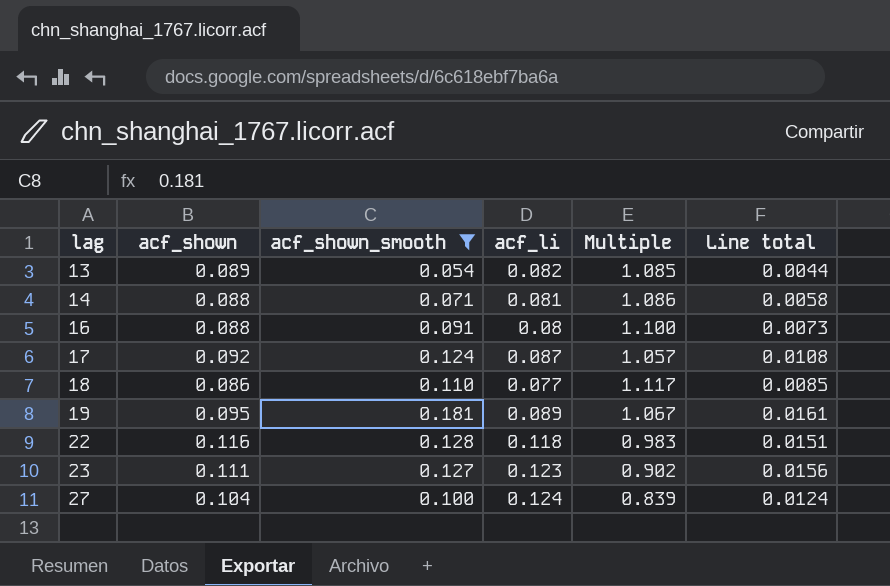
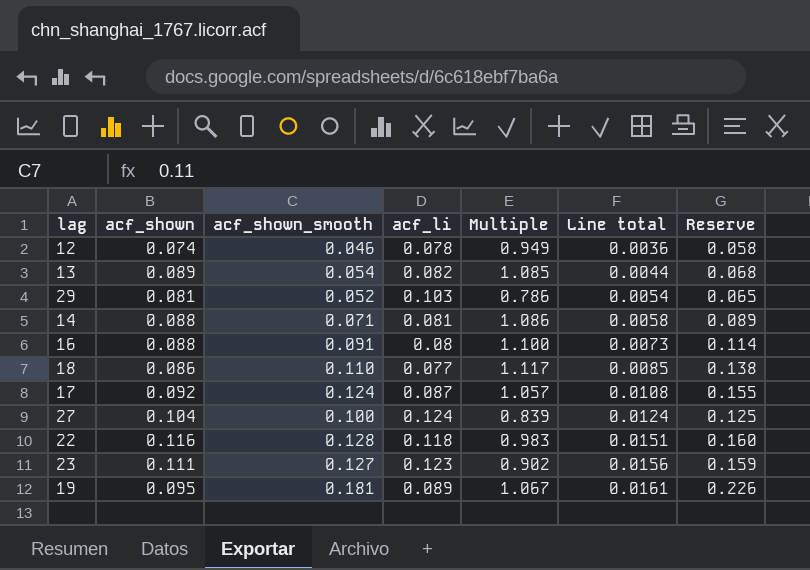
filter: acf_shown_smooth >= 0.054 -> none
row order: lag ascending -> Line total ascending
column Reserve | formula: none -> [acf_shown_smooth] * 1.25

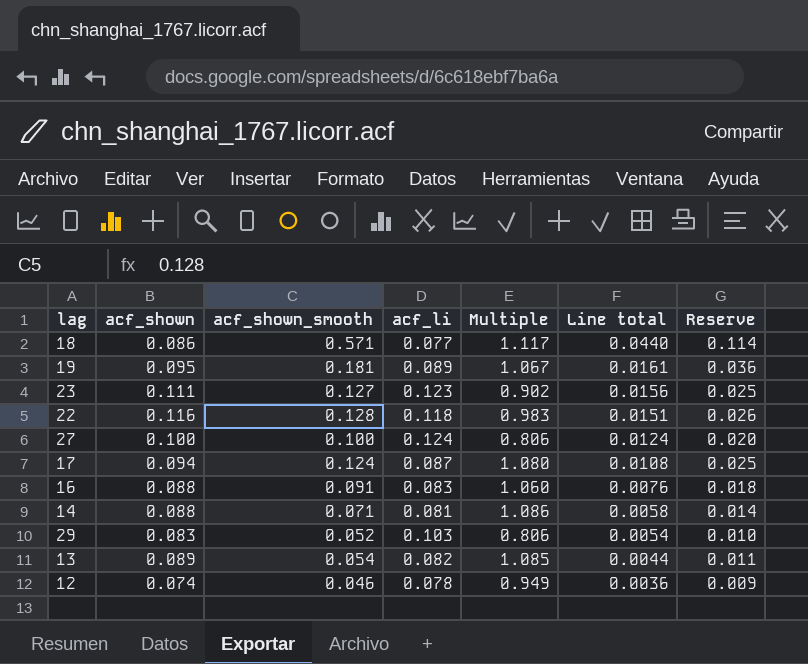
row order: Line total ascending -> Line total descending
column Reserve | formula: [acf_shown_smooth] * 1.25 -> [acf_shown_smooth] * 0.2
18 | acf_shown_smooth: 0.110 -> 0.571
18 | Line total: 0.0085 -> 0.0440
27 | acf_shown: 0.104 -> 0.100
27 | Multiple: 0.839 -> 0.806
17 | acf_shown: 0.092 -> 0.094
17 | Multiple: 1.057 -> 1.080
16 | acf_li: 0.08 -> 0.083
16 | Multiple: 1.100 -> 1.060
16 | Line total: 0.0073 -> 0.0076
29 | acf_shown: 0.081 -> 0.083
29 | Multiple: 0.786 -> 0.806

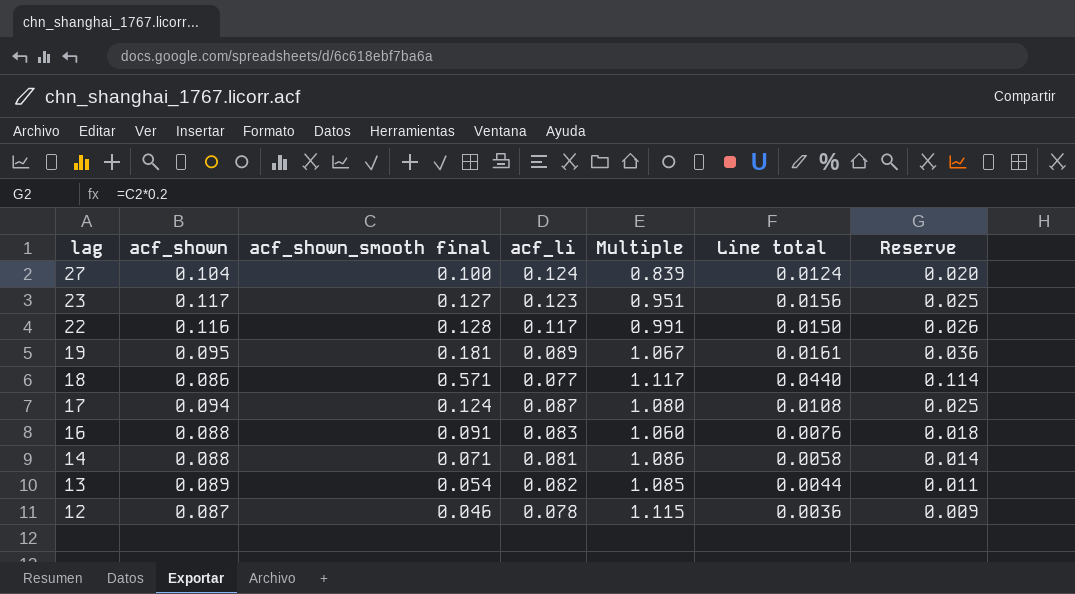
row order: Line total descending -> lag descending
column name: acf_shown_smooth -> acf_shown_smooth final
row 29: 0.083 | 0.052 | 0.103 | 0.806 | 0.0054 | 0.010 -> none
27 | acf_shown: 0.100 -> 0.104
27 | Multiple: 0.806 -> 0.839
23 | acf_shown: 0.111 -> 0.117
23 | Multiple: 0.902 -> 0.951
22 | acf_li: 0.118 -> 0.117
22 | Multiple: 0.983 -> 0.991
22 | Line total: 0.0151 -> 0.0150
12 | acf_shown: 0.074 -> 0.087
12 | Multiple: 0.949 -> 1.115

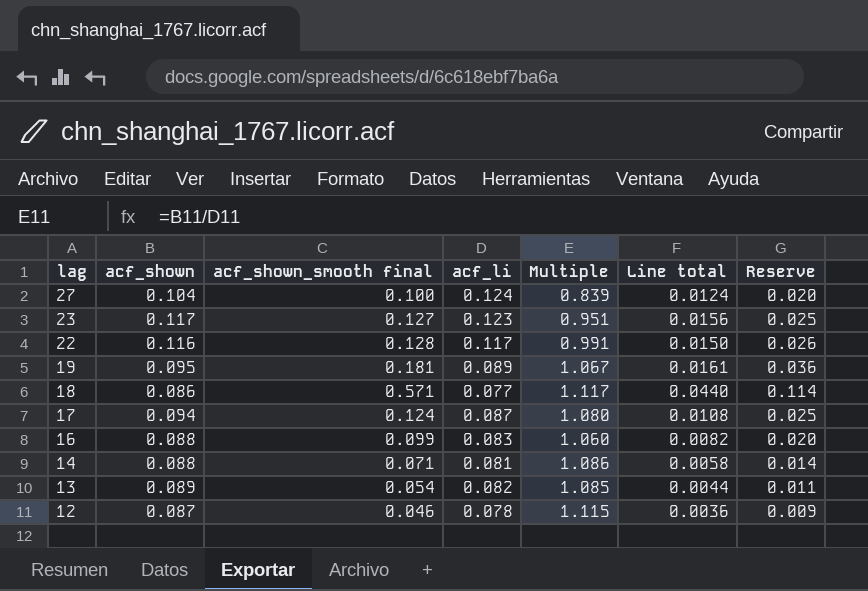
16 | acf_shown_smooth final: 0.091 -> 0.099
16 | Line total: 0.0076 -> 0.0082
16 | Reserve: 0.018 -> 0.020

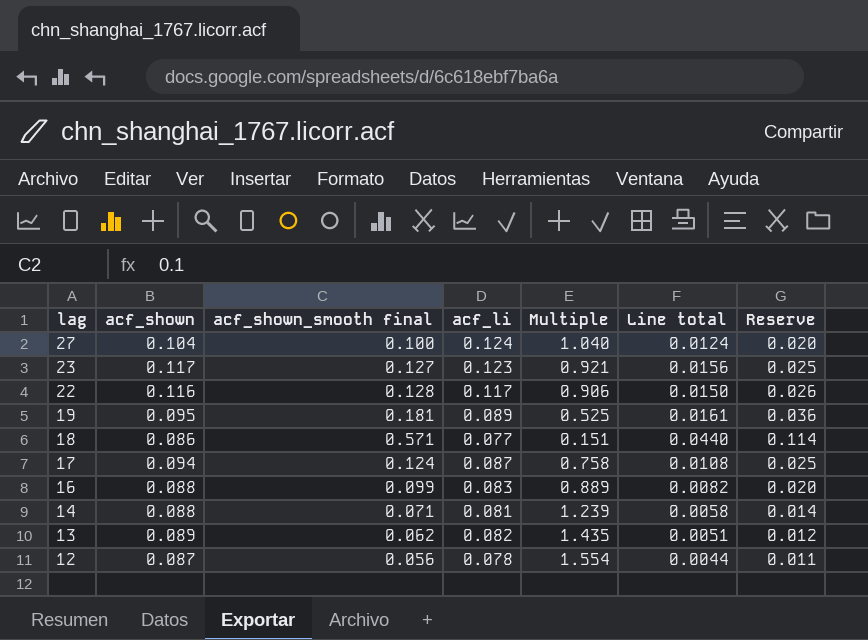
column Multiple | formula: [acf_shown] / [acf_li] -> [acf_shown] / [acf_shown_smooth final]
13 | acf_shown_smooth final: 0.054 -> 0.062
13 | Line total: 0.0044 -> 0.0051
13 | Reserve: 0.011 -> 0.012
12 | acf_shown_smooth final: 0.046 -> 0.056
12 | Line total: 0.0036 -> 0.0044
12 | Reserve: 0.009 -> 0.011

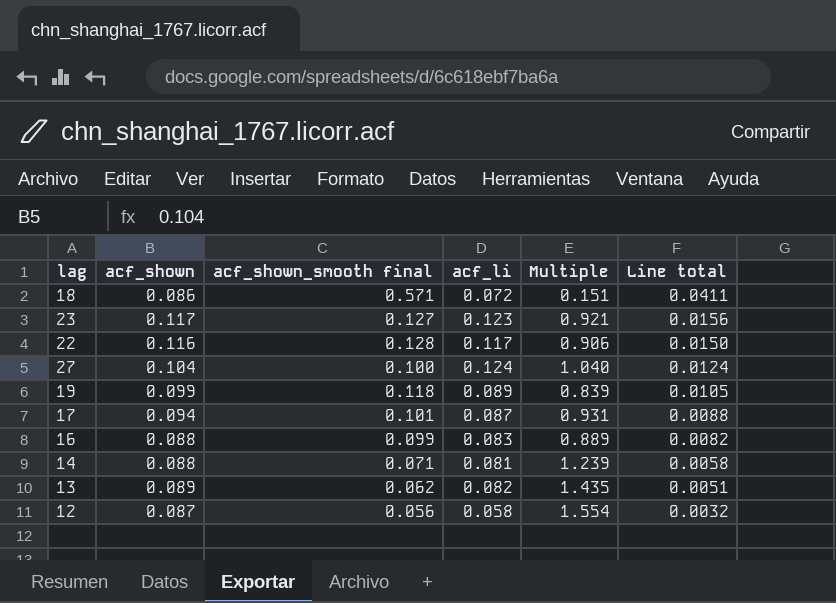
row order: lag descending -> Line total descending
column Reserve | formula: [acf_shown_smooth final] * 0.2 -> none
18 | acf_li: 0.077 -> 0.072
18 | Line total: 0.0440 -> 0.0411
19 | acf_shown: 0.095 -> 0.099
19 | acf_shown_smooth final: 0.181 -> 0.118
19 | Multiple: 0.525 -> 0.839
19 | Line total: 0.0161 -> 0.0105
17 | acf_shown_smooth final: 0.124 -> 0.101
17 | Multiple: 0.758 -> 0.931
17 | Line total: 0.0108 -> 0.0088
12 | acf_li: 0.078 -> 0.058
12 | Line total: 0.0044 -> 0.0032

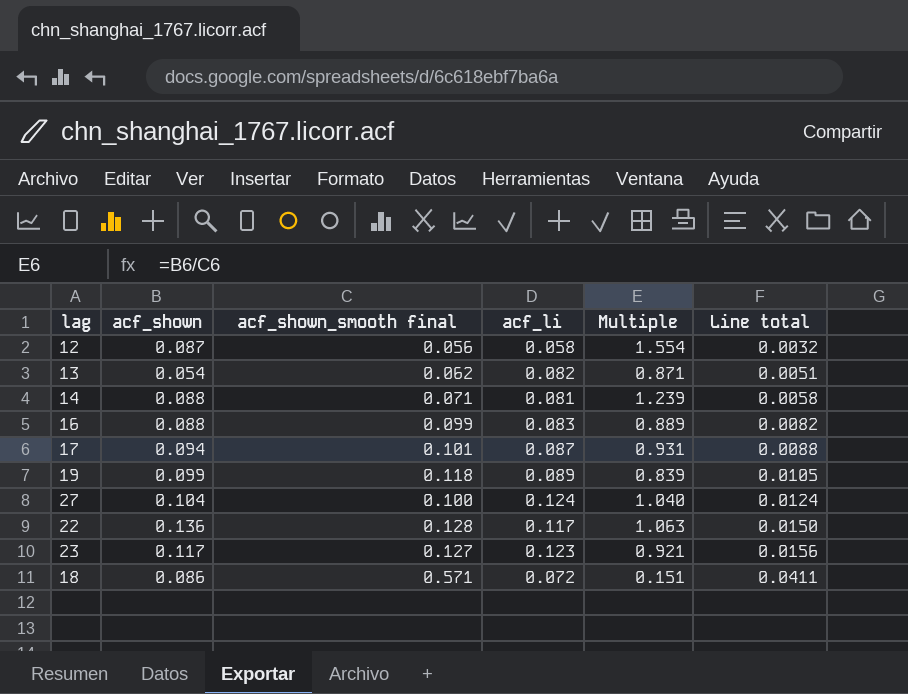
row order: Line total descending -> Line total ascending
13 | acf_shown: 0.089 -> 0.054
13 | Multiple: 1.435 -> 0.871
22 | acf_shown: 0.116 -> 0.136
22 | Multiple: 0.906 -> 1.063

